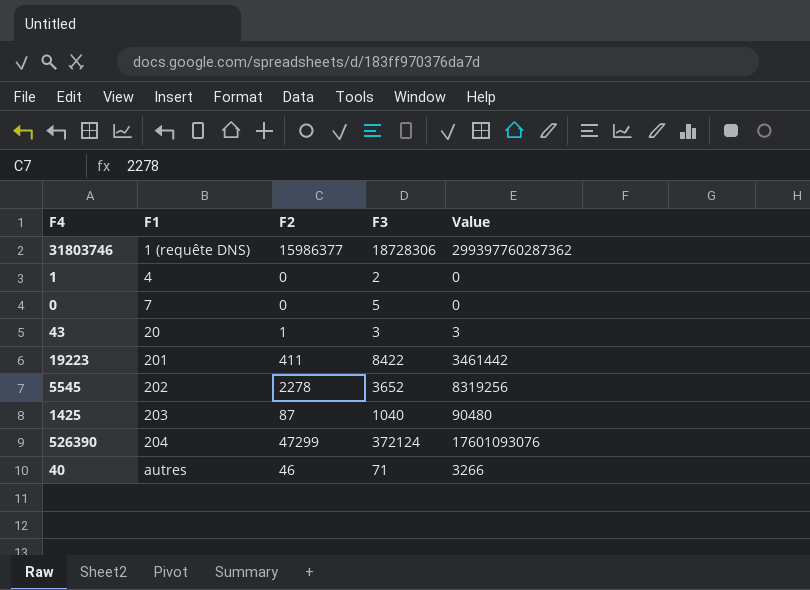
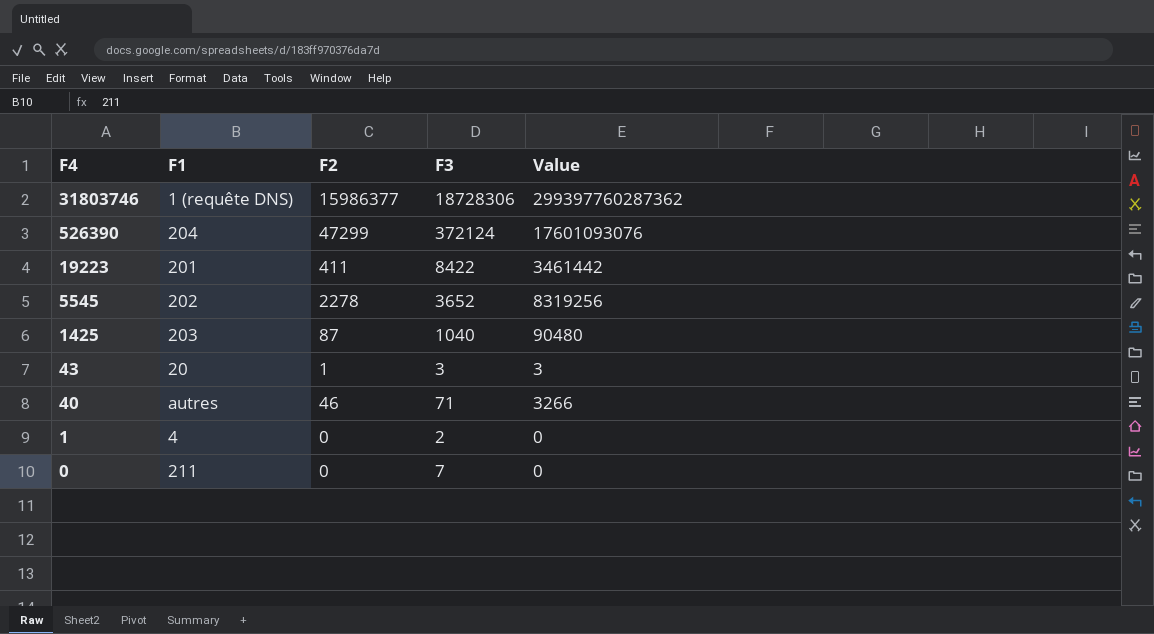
row order: F1 ascending -> F4 descending
0 | F1: 7 -> 211
0 | F3: 5 -> 7

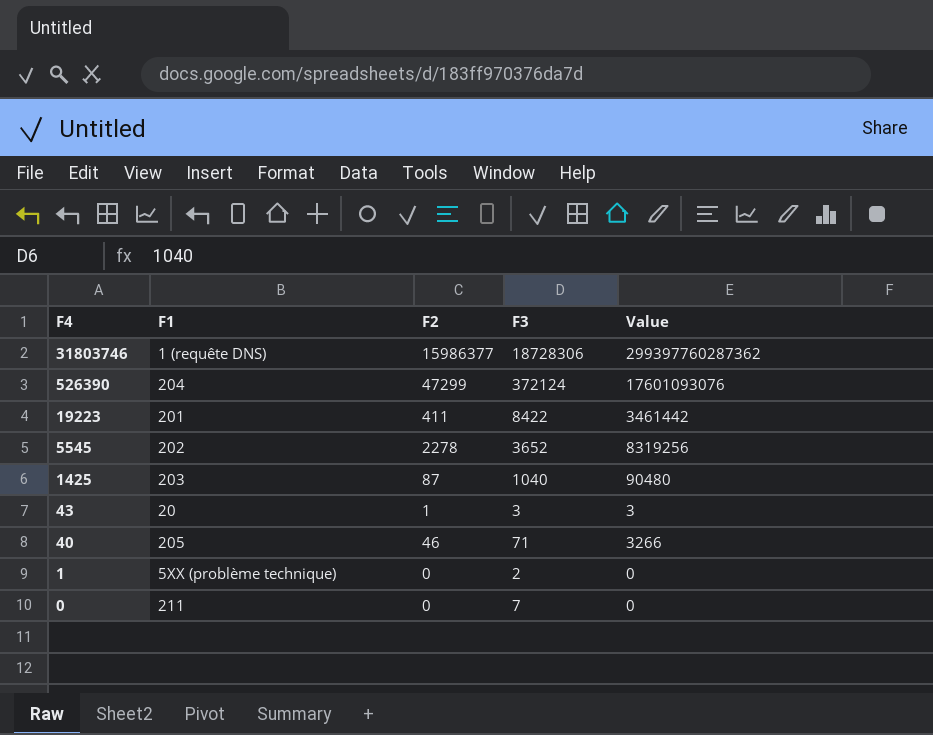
40 | F1: autres -> 205
1 | F1: 4 -> 5XX (problème technique)

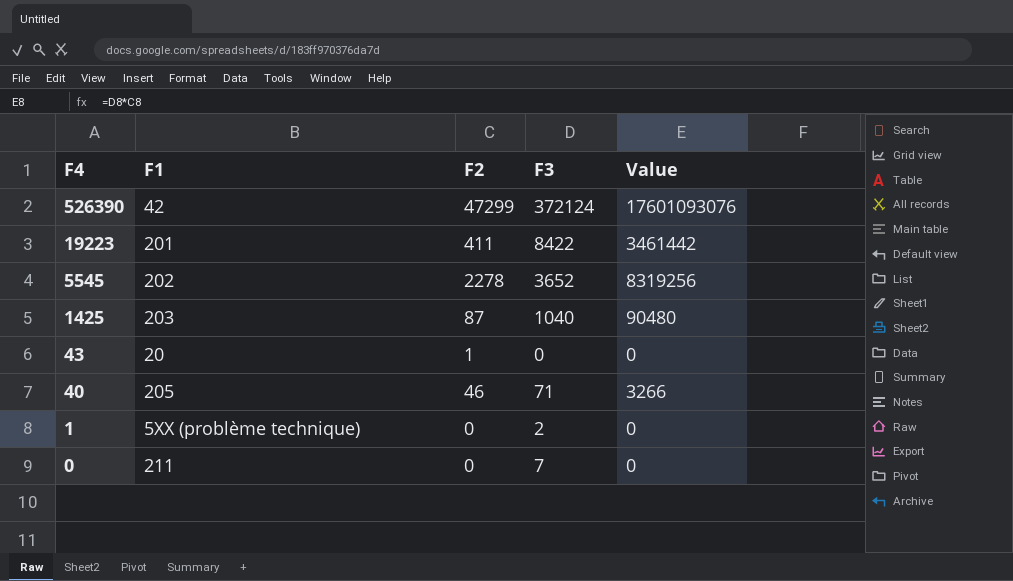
row 31803746: 1 (requête DNS) | 15986377 | 18728306 | 299397760287362 -> none
526390 | F1: 204 -> 42
43 | F3: 3 -> 0
43 | Value: 3 -> 0

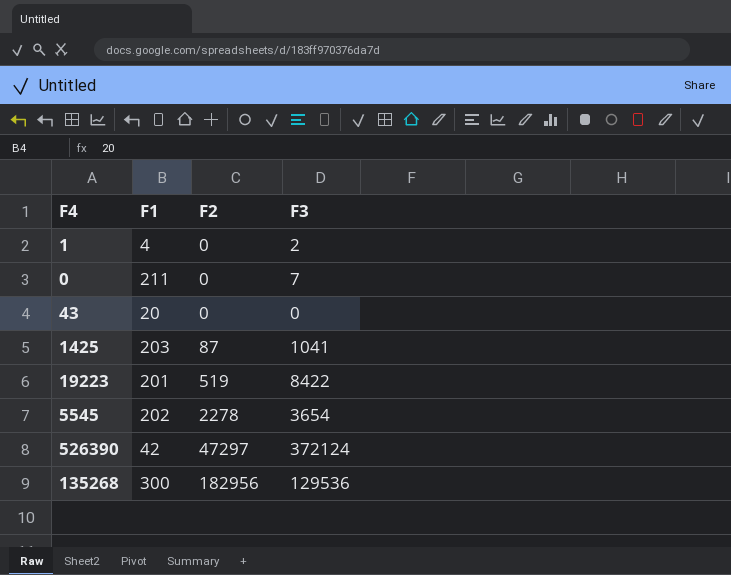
row order: F4 descending -> F2 ascending
column Value | formula: [F2] * [F3] -> none
row 40: 205 | 46 | 71 | 3266 -> none
1 | F1: 5XX (problème technique) -> 4
43 | F2: 1 -> 0
1425 | F3: 1040 -> 1041
19223 | F2: 411 -> 519
5545 | F3: 3652 -> 3654
526390 | F2: 47299 -> 47297
row 135268: none -> 300 | 182956 | 129536

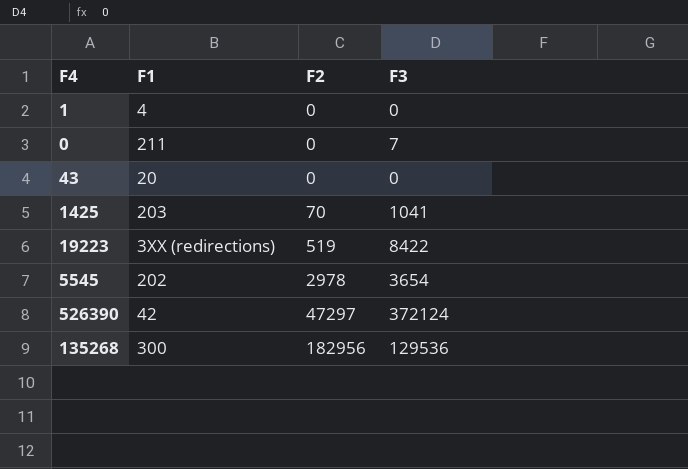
1 | F3: 2 -> 0
1425 | F2: 87 -> 70
19223 | F1: 201 -> 3XX (redirections)
5545 | F2: 2278 -> 2978

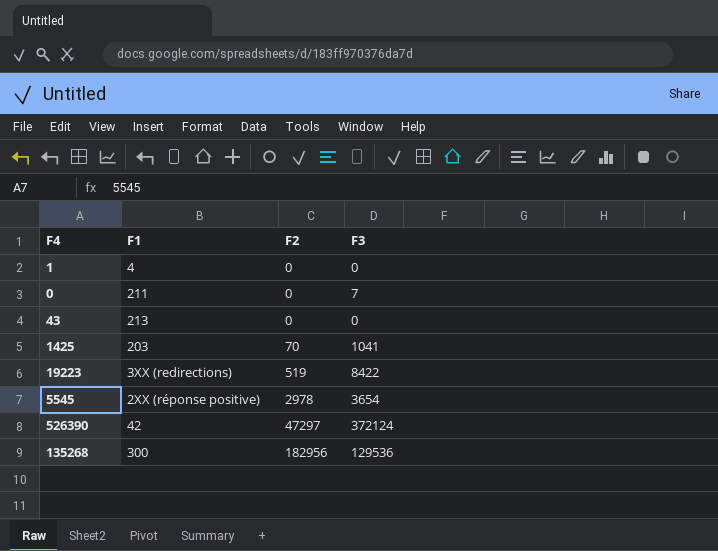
43 | F1: 20 -> 213
5545 | F1: 202 -> 2XX (réponse positive)

